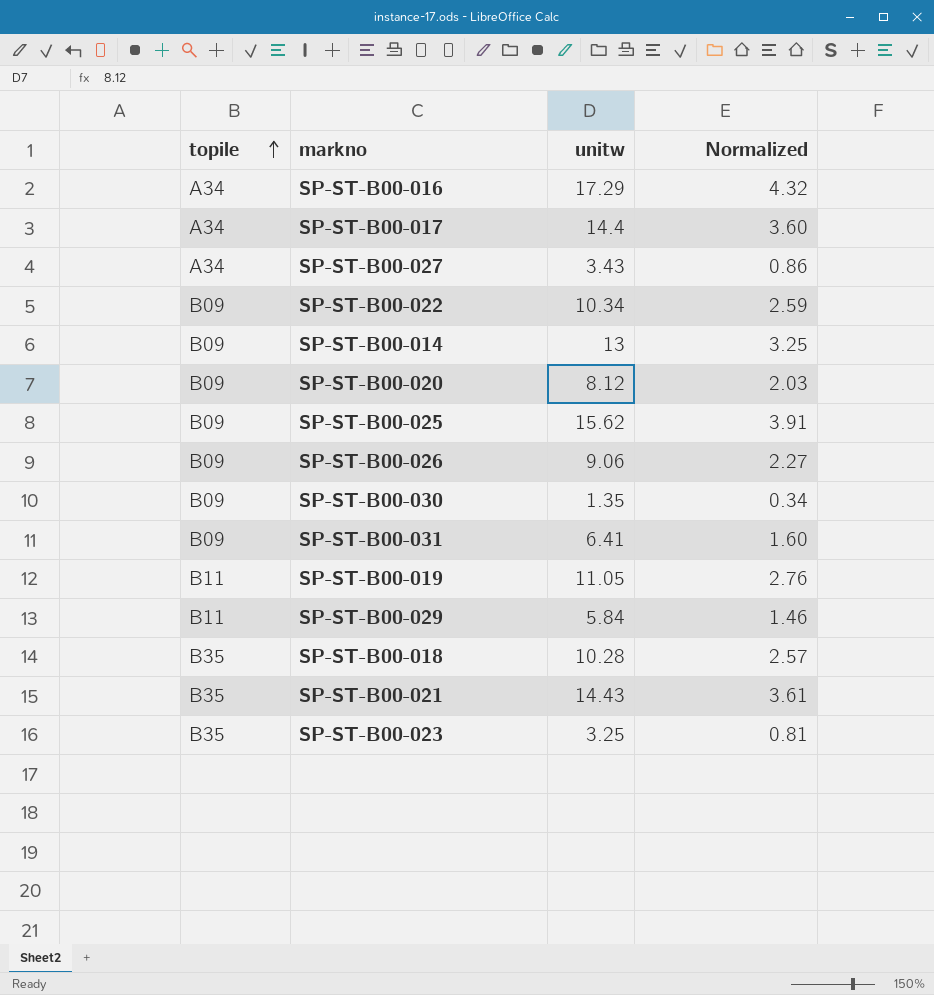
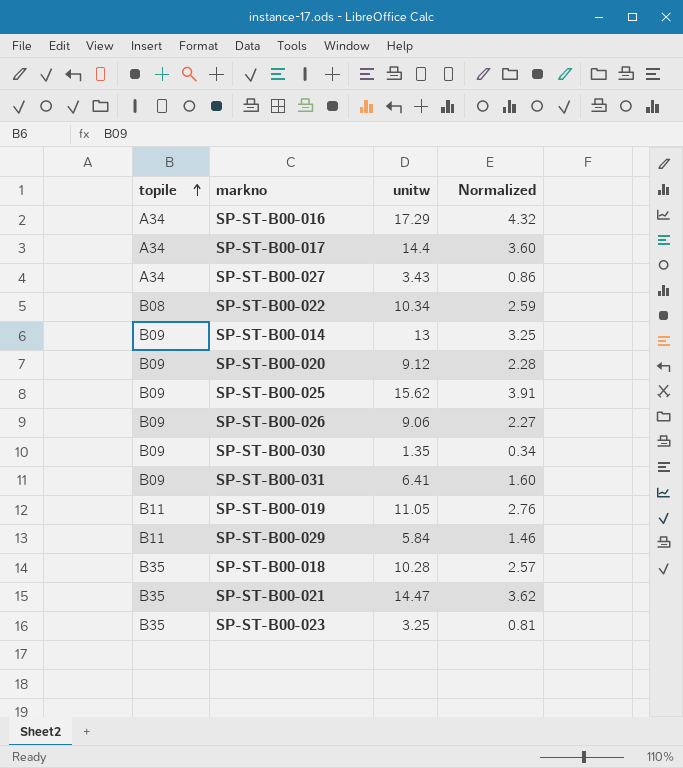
SP-ST-B00-022 | topile: B09 -> B08
SP-ST-B00-020 | unitw: 8.12 -> 9.12
SP-ST-B00-020 | Normalized: 2.03 -> 2.28
SP-ST-B00-021 | unitw: 14.43 -> 14.47
SP-ST-B00-021 | Normalized: 3.61 -> 3.62

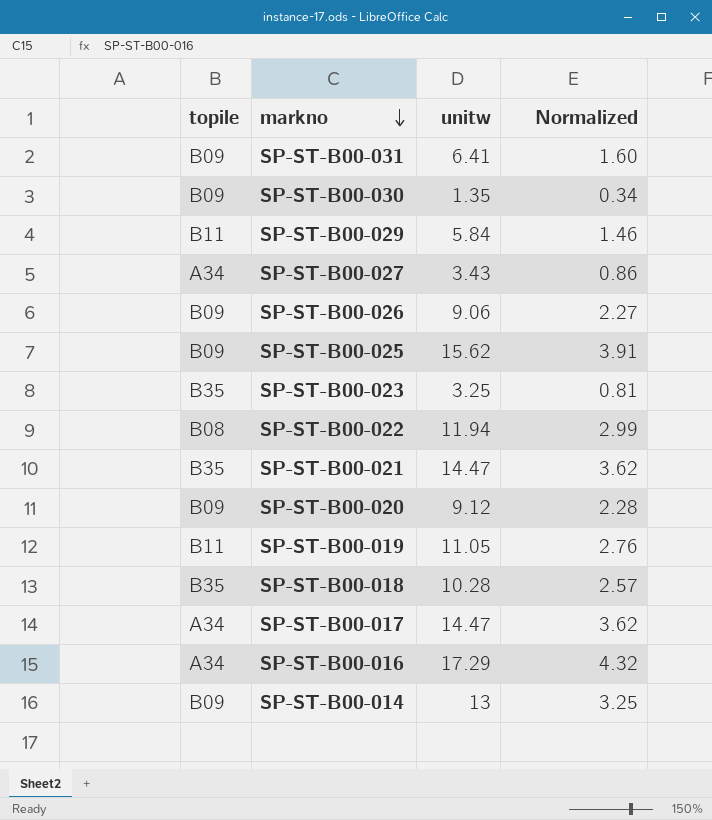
row order: topile ascending -> markno descending
SP-ST-B00-022 | unitw: 10.34 -> 11.94
SP-ST-B00-022 | Normalized: 2.59 -> 2.99
SP-ST-B00-017 | unitw: 14.4 -> 14.47
SP-ST-B00-017 | Normalized: 3.60 -> 3.62

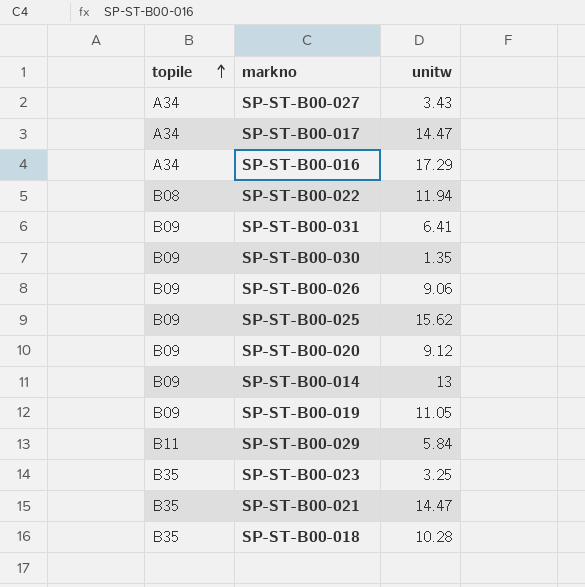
row order: markno descending -> topile ascending
column Normalized | formula: [unitw] * 0.25 -> none
SP-ST-B00-019 | topile: B11 -> B09

